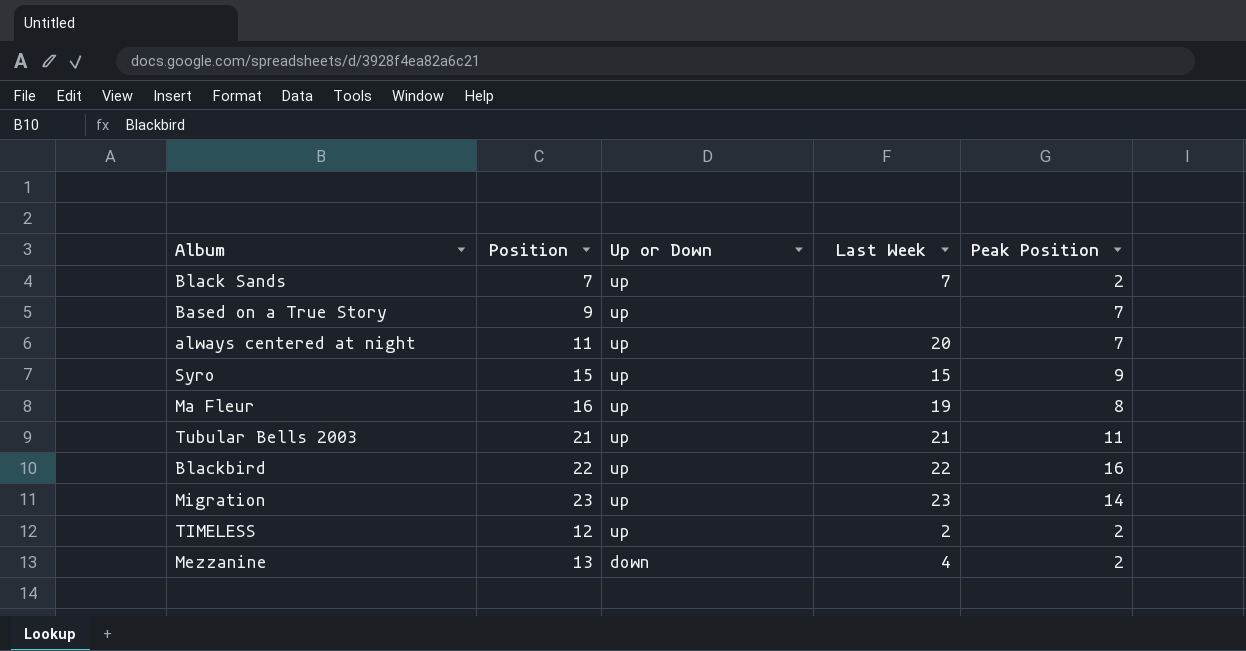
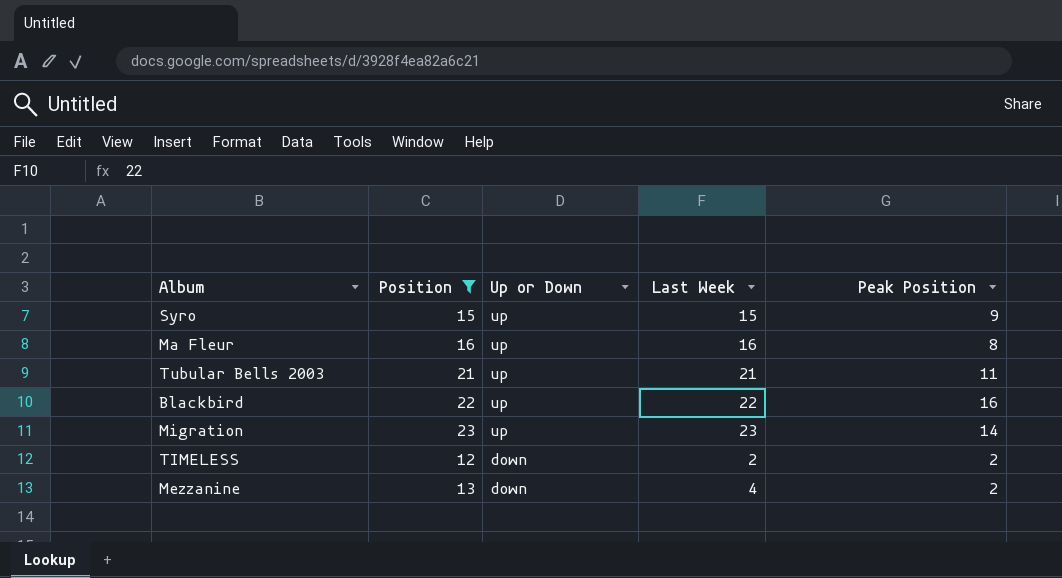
filter: none -> Position >= 12
Ma Fleur | Last Week: 19 -> 16
TIMELESS | Up or Down: up -> down

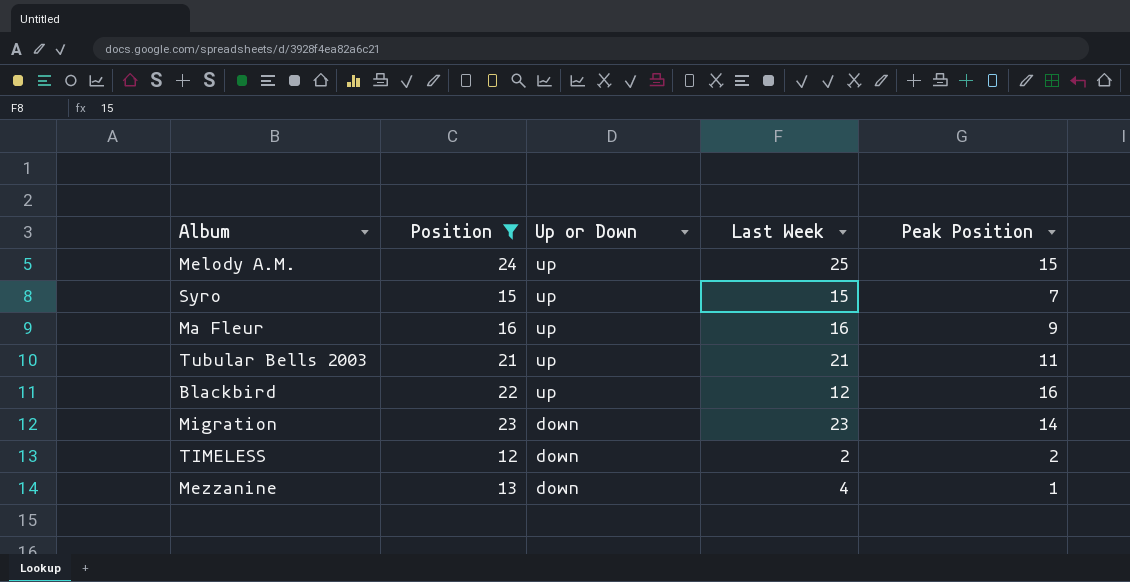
row Melody A.M.: none -> 24 | up | 25 | 15
Syro | Peak Position: 9 -> 7
Ma Fleur | Peak Position: 8 -> 9
Blackbird | Last Week: 22 -> 12
Migration | Up or Down: up -> down
Mezzanine | Peak Position: 2 -> 1

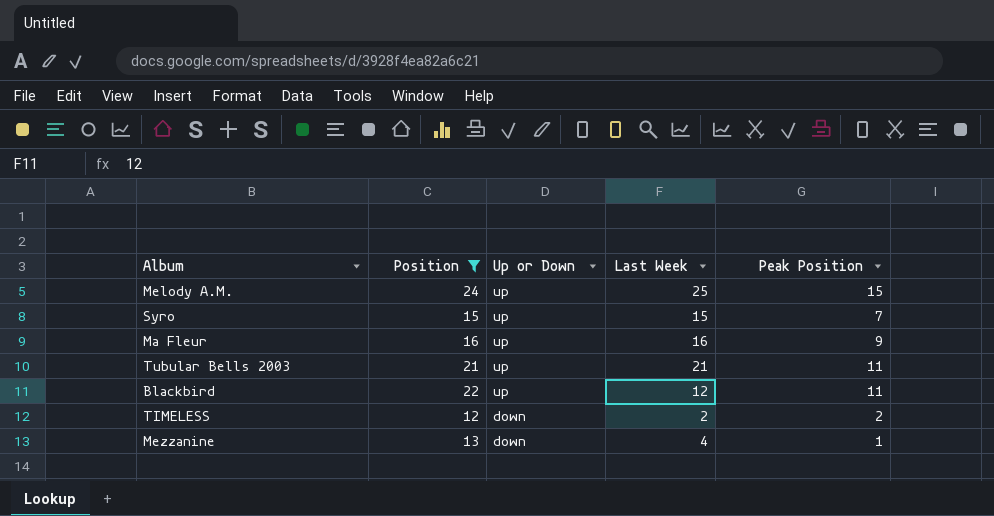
row Migration: 23 | down | 23 | 14 -> none
Blackbird | Peak Position: 16 -> 11

